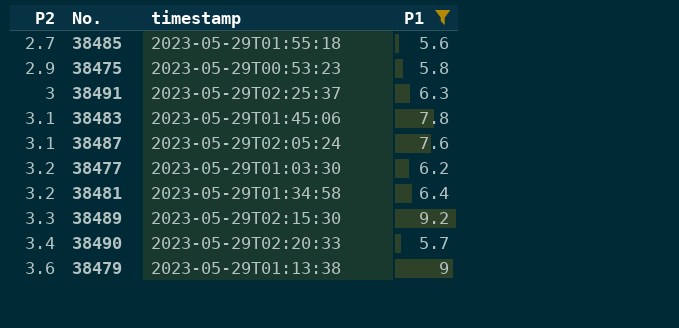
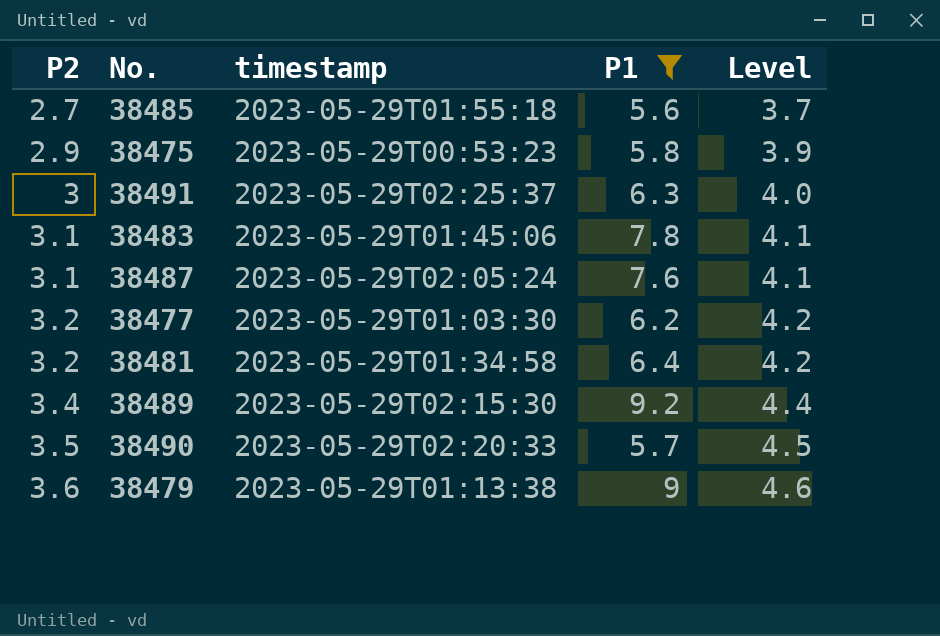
column Level | formula: none -> [P2] + 1
38489 | P2: 3.3 -> 3.4
38490 | P2: 3.4 -> 3.5

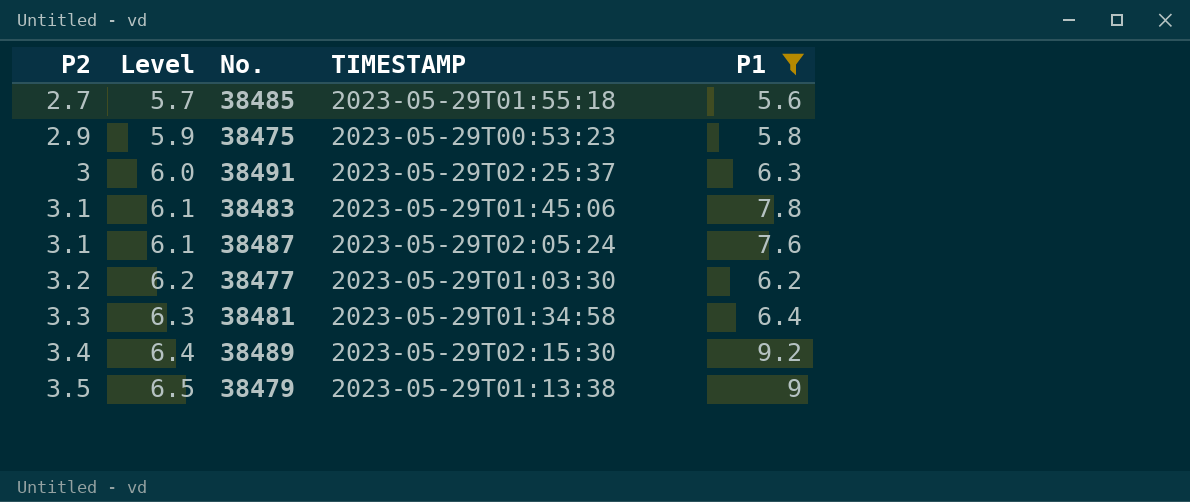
column Level | formula: [P2] + 1 -> [P2] + 3
column Level | position: 5 -> 2
column name: timestamp -> TIMESTAMP
row 38490: 3.5 | 2023-05-29T02:20:33 | 5.7 | 4.5 -> none
38481 | P2: 3.2 -> 3.3
38479 | P2: 3.6 -> 3.5

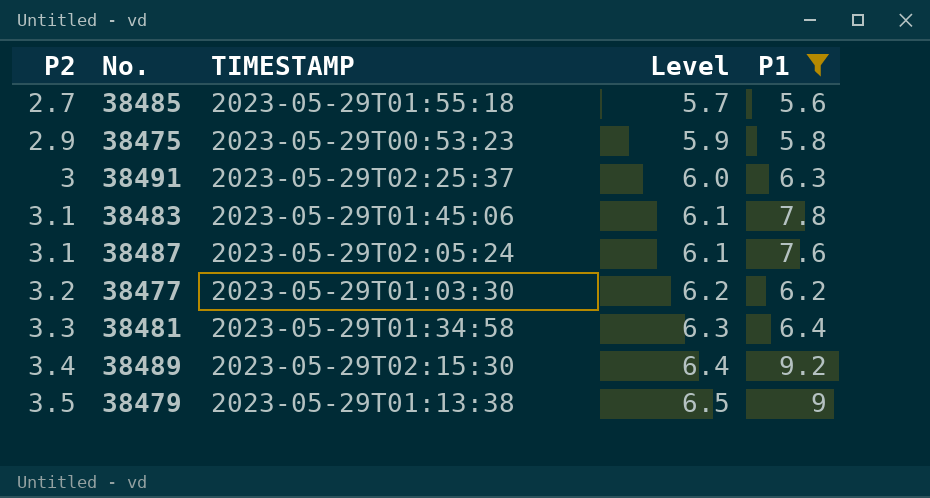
column Level | position: 2 -> 4

